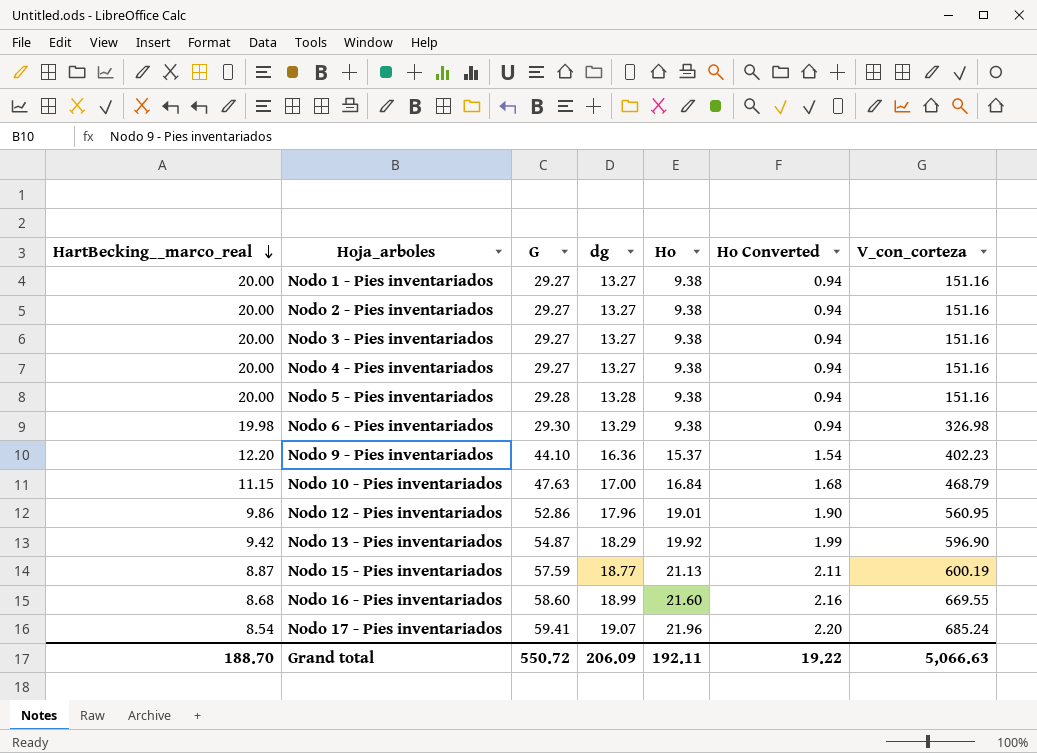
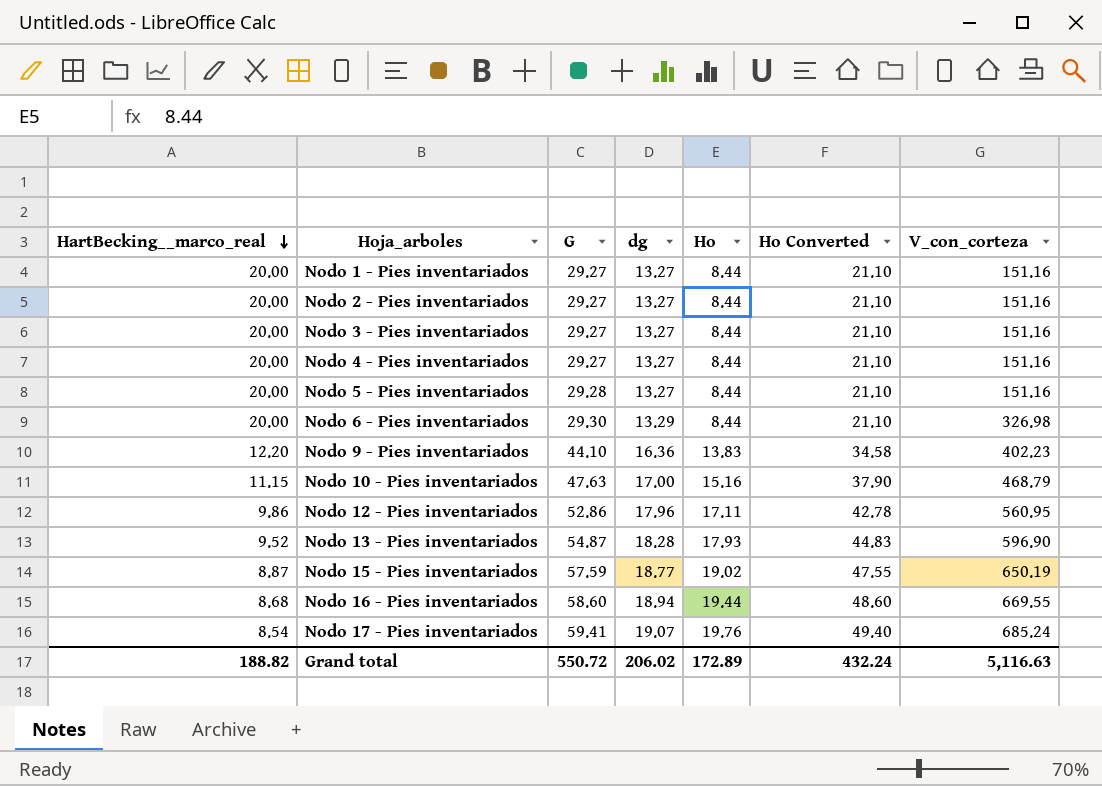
column Ho Converted | formula: [Ho] * 0.1 -> [Ho] * 2.5
Nodo 1 - Pies inventariados | Ho: 9.38 -> 8.44
Nodo 2 - Pies inventariados | Ho: 9.38 -> 8.44
Nodo 3 - Pies inventariados | Ho: 9.38 -> 8.44
Nodo 4 - Pies inventariados | Ho: 9.38 -> 8.44
Nodo 5 - Pies inventariados | dg: 13.28 -> 13.27
Nodo 5 - Pies inventariados | Ho: 9.38 -> 8.44
Nodo 6 - Pies inventariados | HartBecking__marco_real: 19.98 -> 20.00
Nodo 6 - Pies inventariados | Ho: 9.38 -> 8.44
Nodo 9 - Pies inventariados | Ho: 15.37 -> 13.83
Nodo 10 - Pies inventariados | Ho: 16.84 -> 15.16
Nodo 12 - Pies inventariados | Ho: 19.01 -> 17.11
Nodo 13 - Pies inventariados | HartBecking__marco_real: 9.42 -> 9.52
Nodo 13 - Pies inventariados | dg: 18.29 -> 18.28
Nodo 13 - Pies inventariados | Ho: 19.92 -> 17.93
Nodo 15 - Pies inventariados | Ho: 21.13 -> 19.02
Nodo 15 - Pies inventariados | V_con_corteza: 600.19 -> 650.19
Nodo 16 - Pies inventariados | dg: 18.99 -> 18.94
Nodo 16 - Pies inventariados | Ho: 21.60 -> 19.44
Nodo 17 - Pies inventariados | Ho: 21.96 -> 19.76
Grand total | HartBecking__marco_real: 188.70 -> 188.82
Grand total | dg: 206.09 -> 206.02
Grand total | Ho: 192.11 -> 172.89
Grand total | Ho Converted: 19.22 -> 432.24
Grand total | V_con_corteza: 5,066.63 -> 5,116.63

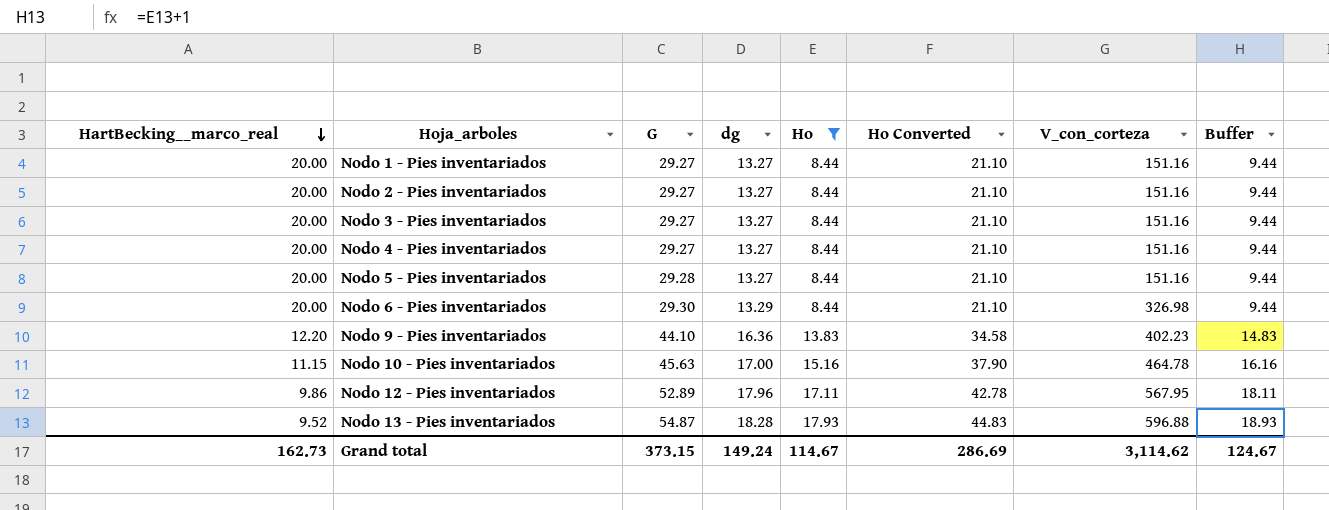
filter: none -> Ho <= 17.93
column Buffer | formula: none -> [Ho] + 1
Nodo 10 - Pies inventariados | G: 47.63 -> 45.63
Nodo 10 - Pies inventariados | V_con_corteza: 468.79 -> 464.78
Nodo 12 - Pies inventariados | G: 52.86 -> 52.89
Nodo 12 - Pies inventariados | V_con_corteza: 560.95 -> 567.95
Nodo 13 - Pies inventariados | V_con_corteza: 596.90 -> 596.88
Grand total | HartBecking__marco_real: 188.82 -> 162.73
Grand total | G: 550.72 -> 373.15
Grand total | dg: 206.02 -> 149.24
Grand total | Ho: 172.89 -> 114.67
Grand total | Ho Converted: 432.24 -> 286.69
Grand total | V_con_corteza: 5,116.63 -> 3,114.62

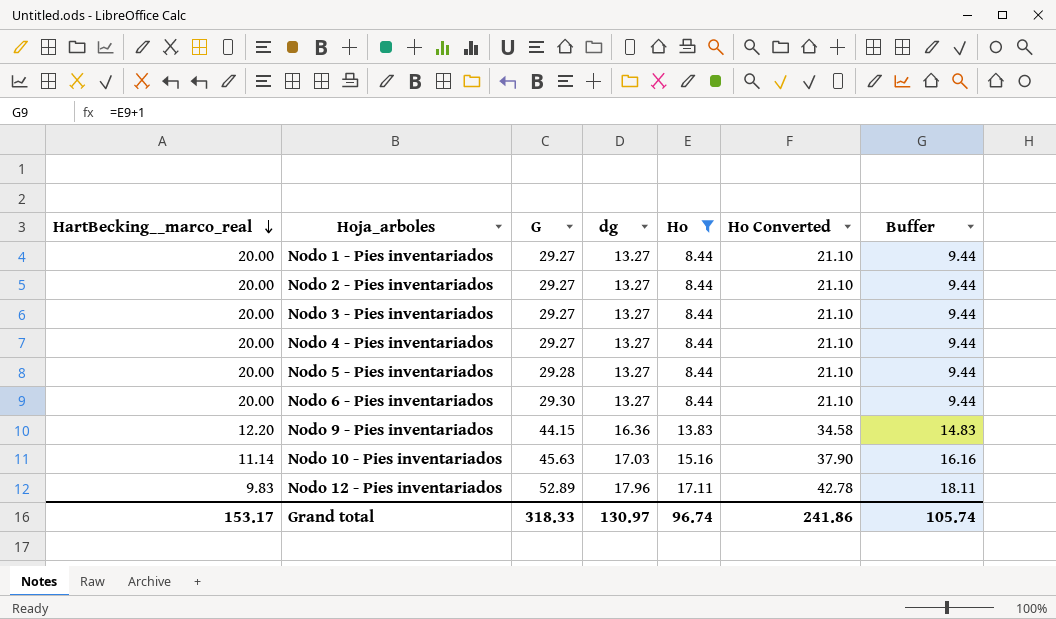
column V_con_corteza | position: 7 -> none
row Nodo 13 - Pies inventariados: 9.52 | 54.87 | 18.28 | 17.93 | 44.83 | 596.88 | 18.93 -> none
Nodo 6 - Pies inventariados | dg: 13.29 -> 13.27
Nodo 9 - Pies inventariados | G: 44.10 -> 44.15
Nodo 10 - Pies inventariados | HartBecking__marco_real: 11.15 -> 11.14
Nodo 10 - Pies inventariados | dg: 17.00 -> 17.03
Nodo 12 - Pies inventariados | HartBecking__marco_real: 9.86 -> 9.83
Grand total | HartBecking__marco_real: 162.73 -> 153.17
Grand total | G: 373.15 -> 318.33
Grand total | dg: 149.24 -> 130.97
Grand total | Ho: 114.67 -> 96.74
Grand total | Ho Converted: 286.69 -> 241.86
Grand total | Buffer: 124.67 -> 105.74

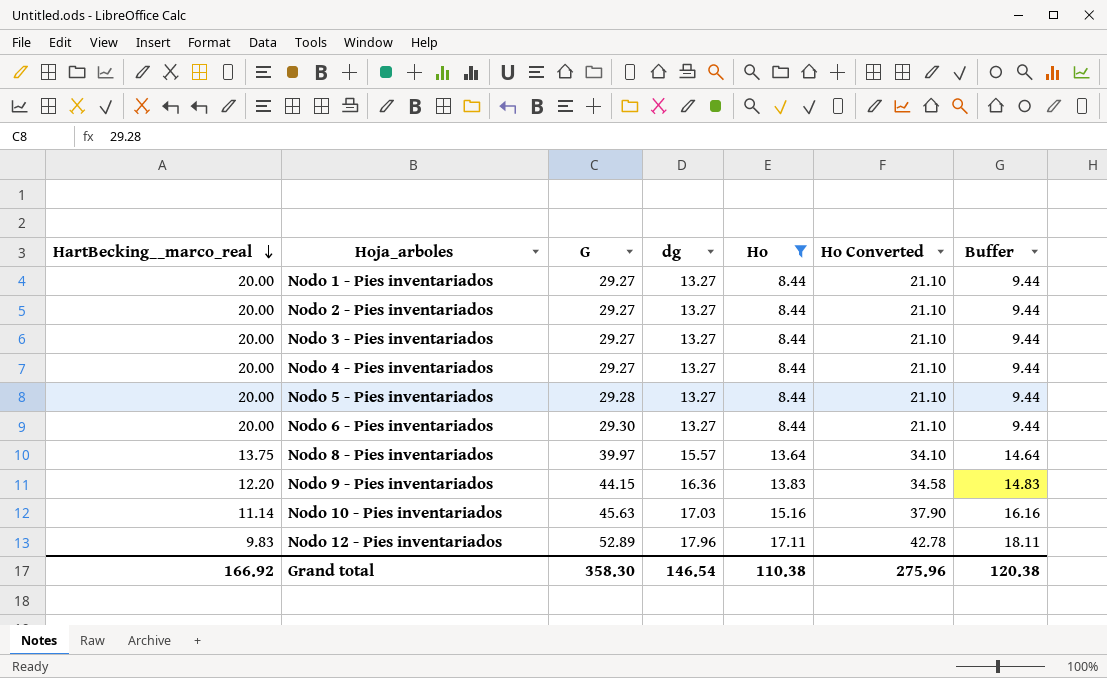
row Nodo 8 - Pies inventariados: none -> 13.75 | 39.97 | 15.57 | 13.64 | 34.10 | 14.64
Grand total | HartBecking__marco_real: 153.17 -> 166.92
Grand total | G: 318.33 -> 358.30
Grand total | dg: 130.97 -> 146.54
Grand total | Ho: 96.74 -> 110.38
Grand total | Ho Converted: 241.86 -> 275.96
Grand total | Buffer: 105.74 -> 120.38

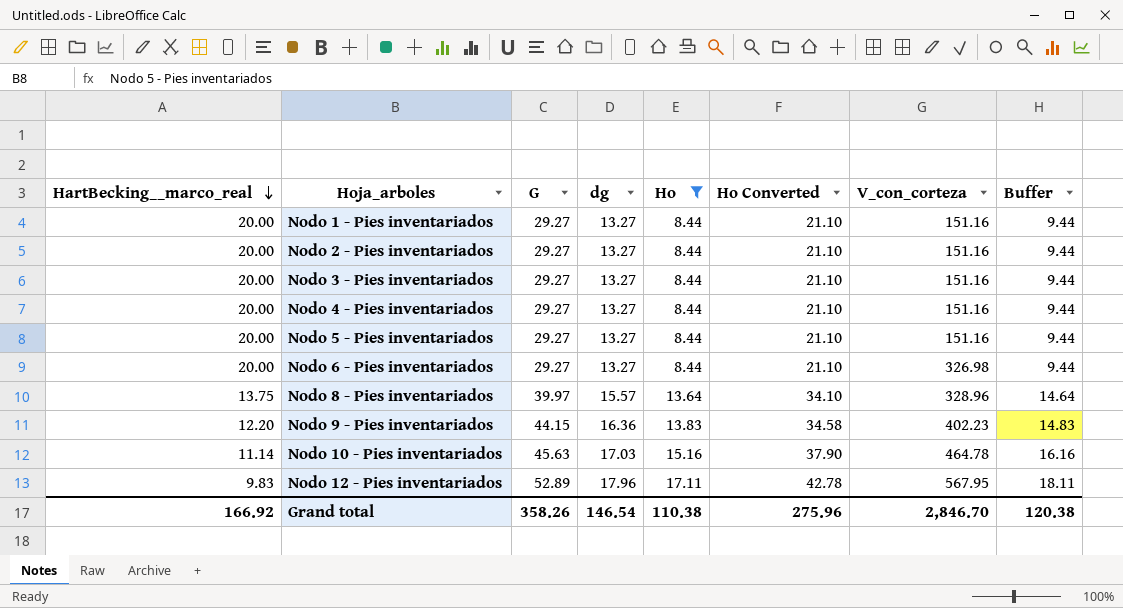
column V_con_corteza | position: none -> 7
Nodo 5 - Pies inventariados | G: 29.28 -> 29.27
Nodo 6 - Pies inventariados | G: 29.30 -> 29.27
Grand total | G: 358.30 -> 358.26

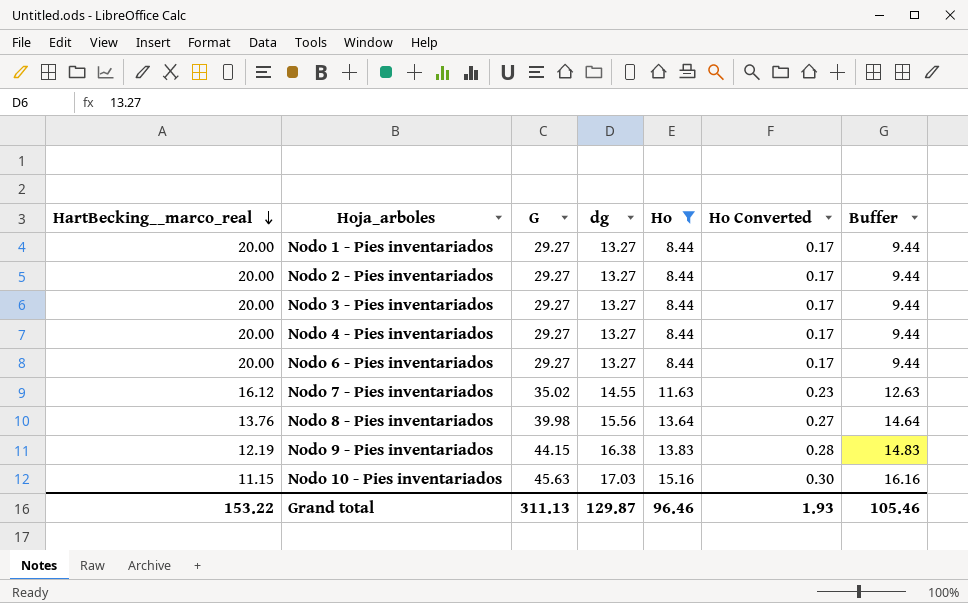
column V_con_corteza | position: 7 -> none
column Ho Converted | formula: [Ho] * 2.5 -> [Ho] * 0.02
row Nodo 5 - Pies inventariados: 20.00 | 29.27 | 13.27 | 8.44 | 21.10 | 151.16 | 9.44 -> none
row Nodo 12 - Pies inventariados: 9.83 | 52.89 | 17.96 | 17.11 | 42.78 | 567.95 | 18.11 -> none
row Nodo 7 - Pies inventariados: none -> 16.12 | 35.02 | 14.55 | 11.63 | 0.23 | 12.63
Nodo 8 - Pies inventariados | HartBecking__marco_real: 13.75 -> 13.76
Nodo 8 - Pies inventariados | G: 39.97 -> 39.98
Nodo 8 - Pies inventariados | dg: 15.57 -> 15.56
Nodo 9 - Pies inventariados | HartBecking__marco_real: 12.20 -> 12.19
Nodo 9 - Pies inventariados | dg: 16.36 -> 16.38
Nodo 10 - Pies inventariados | HartBecking__marco_real: 11.14 -> 11.15
Grand total | HartBecking__marco_real: 166.92 -> 153.22
Grand total | G: 358.26 -> 311.13
Grand total | dg: 146.54 -> 129.87
Grand total | Ho: 110.38 -> 96.46
Grand total | Ho Converted: 275.96 -> 1.93
Grand total | Buffer: 120.38 -> 105.46

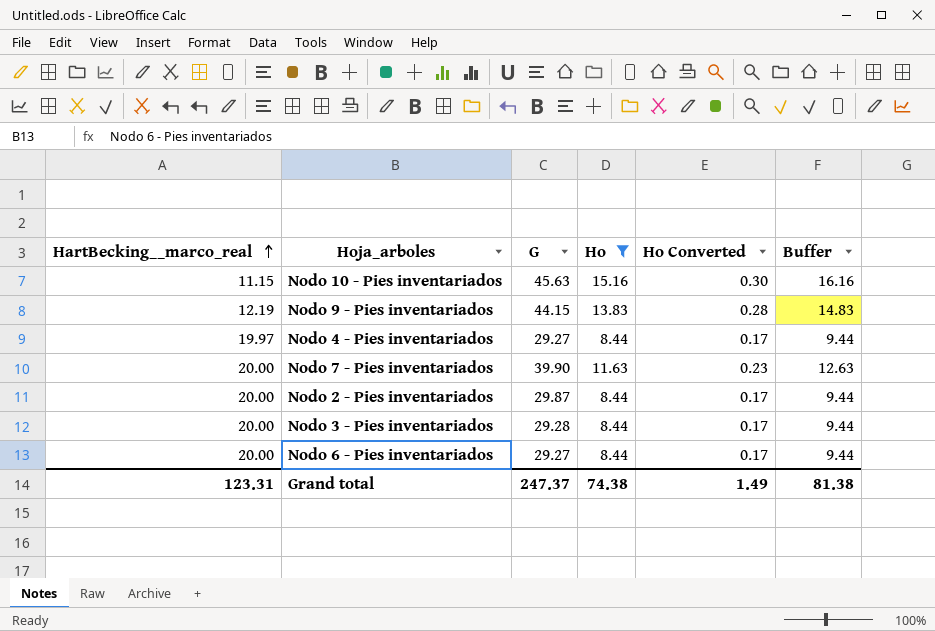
row order: HartBecking__marco_real descending -> HartBecking__marco_real ascending
column dg | position: 4 -> none
row Nodo 1 - Pies inventariados: 20.00 | 29.27 | 13.27 | 8.44 | 0.17 | 9.44 -> none
row Nodo 8 - Pies inventariados: 13.76 | 39.98 | 15.56 | 13.64 | 0.27 | 14.64 -> none
Nodo 4 - Pies inventariados | HartBecking__marco_real: 20.00 -> 19.97
Nodo 7 - Pies inventariados | HartBecking__marco_real: 16.12 -> 20.00
Nodo 7 - Pies inventariados | G: 35.02 -> 39.90
Nodo 2 - Pies inventariados | G: 29.27 -> 29.87
Nodo 3 - Pies inventariados | G: 29.27 -> 29.28
Grand total | HartBecking__marco_real: 153.22 -> 123.31
Grand total | G: 311.13 -> 247.37
Grand total | Ho: 96.46 -> 74.38
Grand total | Ho Converted: 1.93 -> 1.49
Grand total | Buffer: 105.46 -> 81.38

